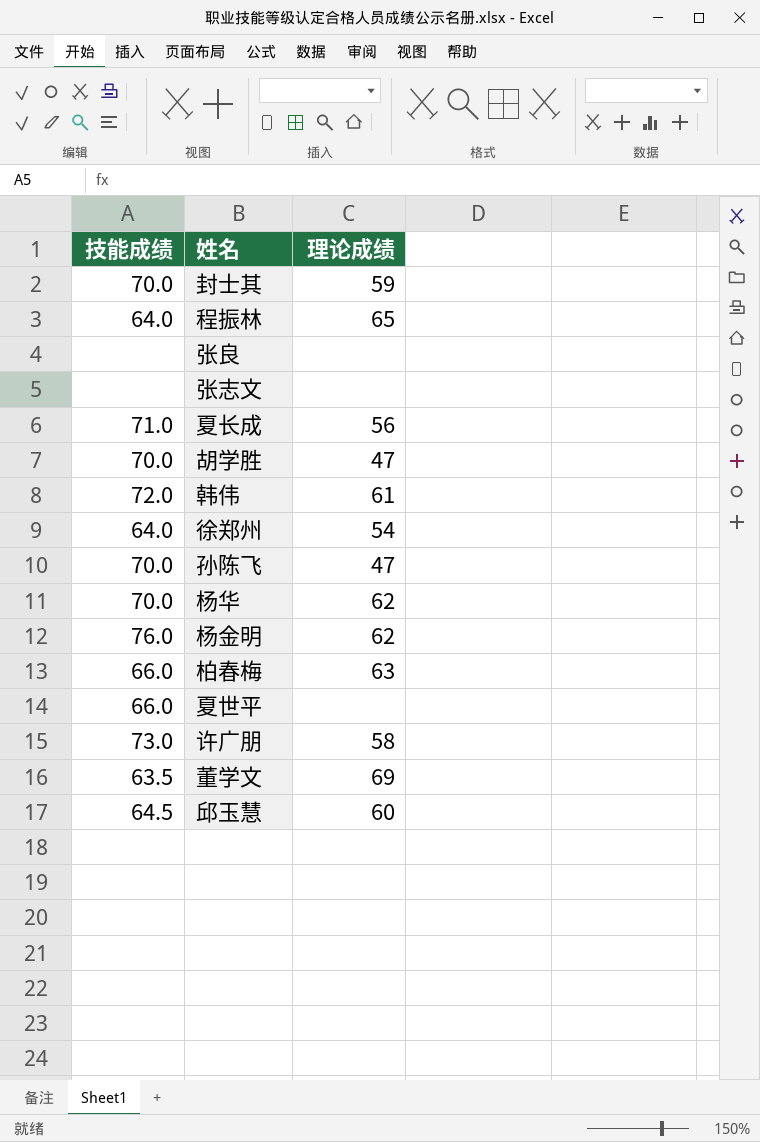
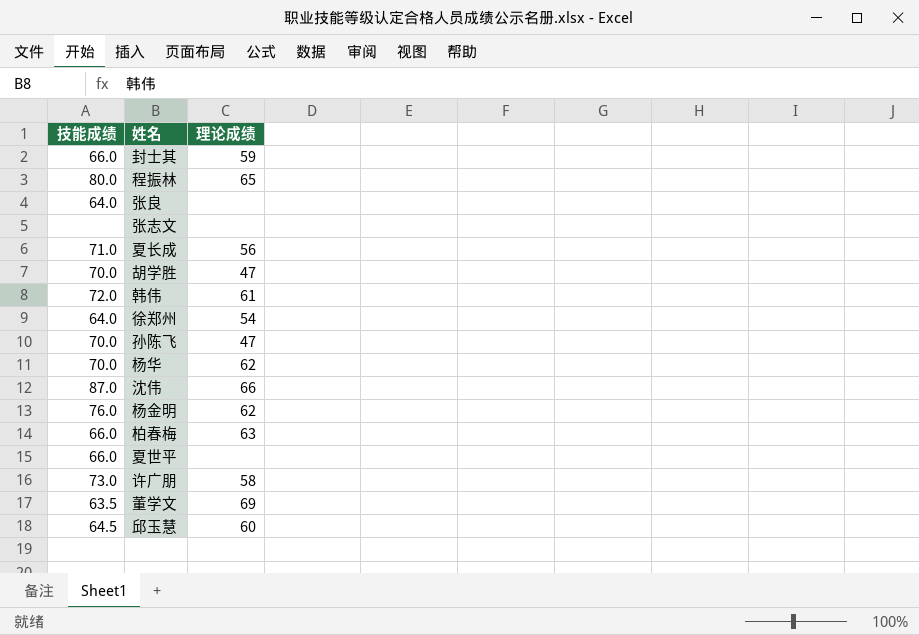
封士其 | 技能成绩: 70.0 -> 66.0
程振林 | 技能成绩: 64.0 -> 80.0
张良 | 技能成绩: none -> 64.0
row 沈伟: none -> 87.0 | 66

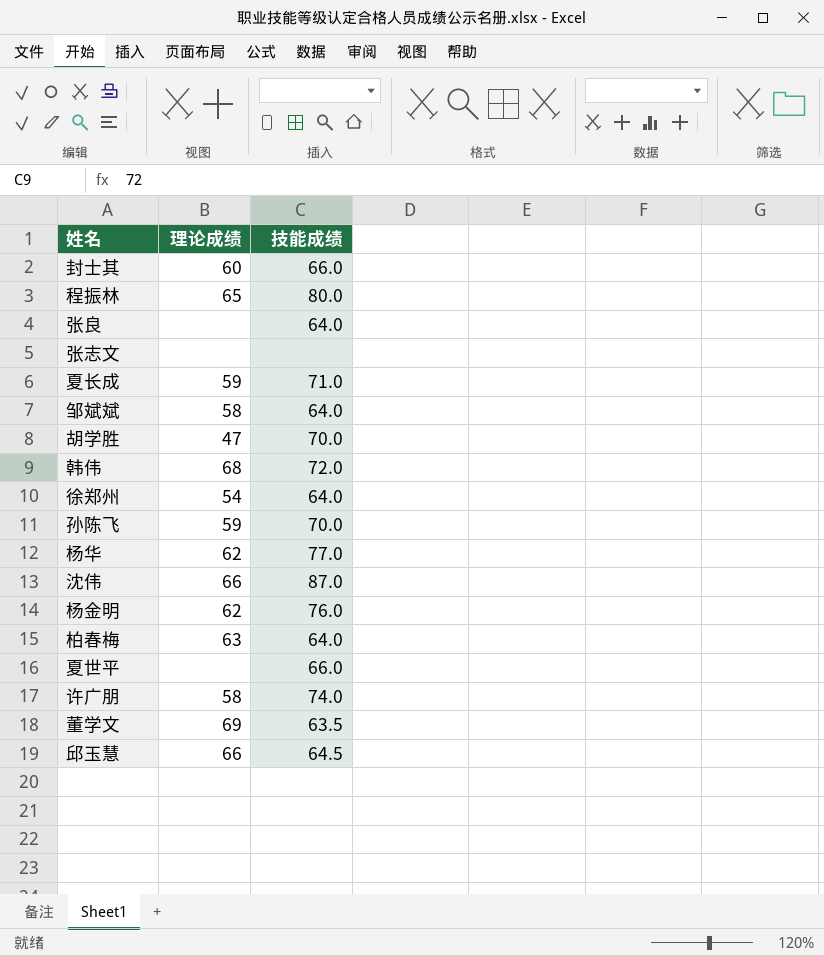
column 技能成绩 | position: 1 -> 3
封士其 | 理论成绩: 59 -> 60
夏长成 | 理论成绩: 56 -> 59
row 邹斌斌: none -> 58 | 64.0
韩伟 | 理论成绩: 61 -> 68
孙陈飞 | 理论成绩: 47 -> 59
杨华 | 技能成绩: 70.0 -> 77.0
柏春梅 | 技能成绩: 66.0 -> 64.0
许广朋 | 技能成绩: 73.0 -> 74.0
邱玉慧 | 理论成绩: 60 -> 66

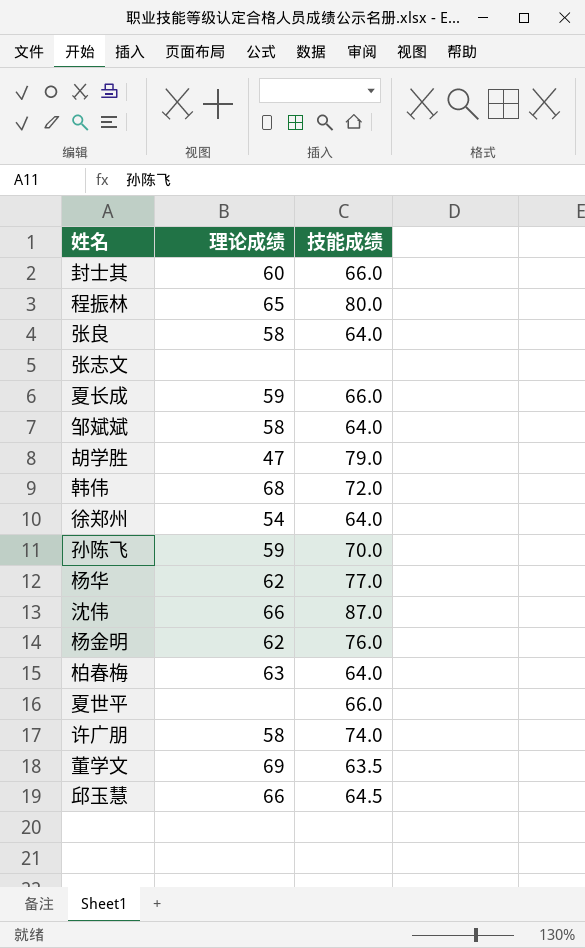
张良 | 理论成绩: none -> 58
夏长成 | 技能成绩: 71.0 -> 66.0
胡学胜 | 技能成绩: 70.0 -> 79.0

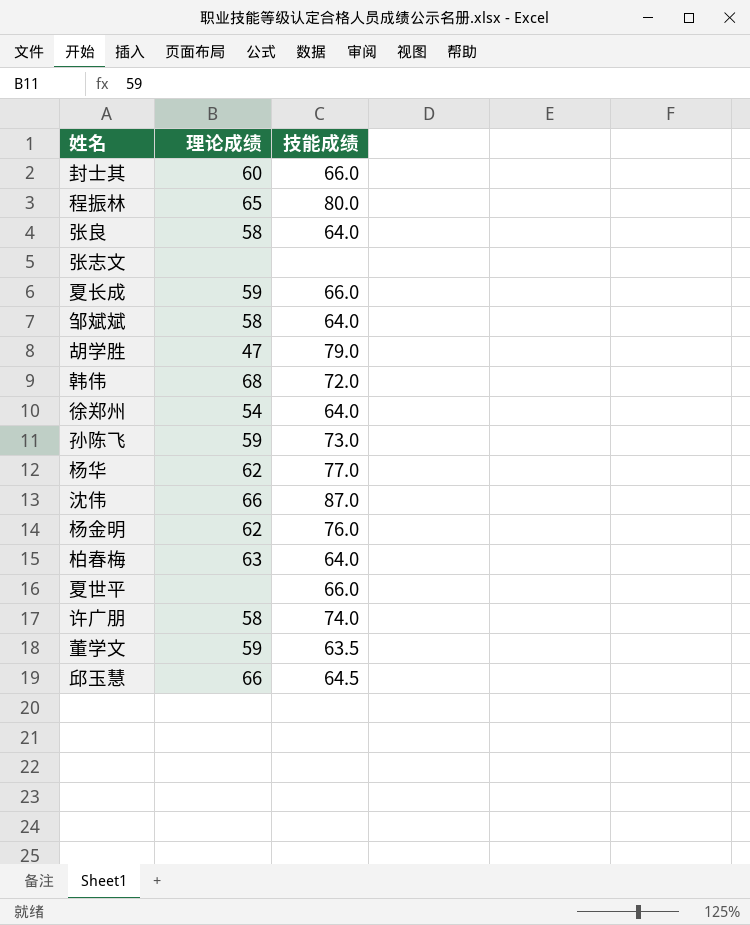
孙陈飞 | 技能成绩: 70.0 -> 73.0
董学文 | 理论成绩: 69 -> 59

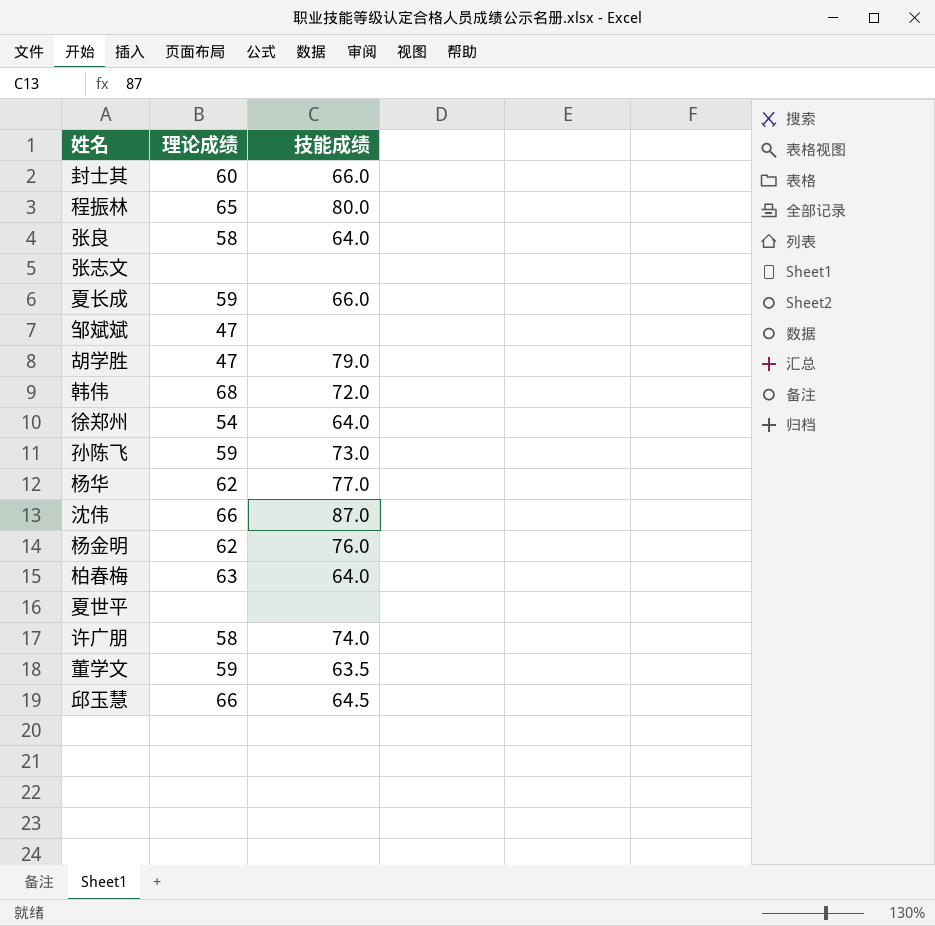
邹斌斌 | 理论成绩: 58 -> 47
邹斌斌 | 技能成绩: 64.0 -> none
夏世平 | 技能成绩: 66.0 -> none

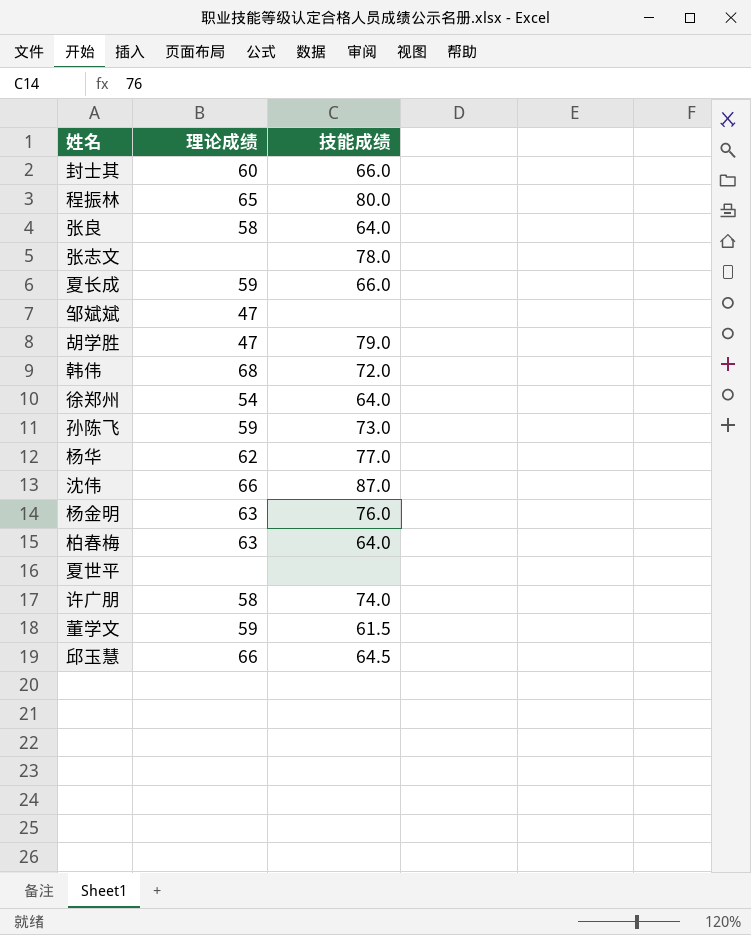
张志文 | 技能成绩: none -> 78.0
杨金明 | 理论成绩: 62 -> 63
董学文 | 技能成绩: 63.5 -> 61.5

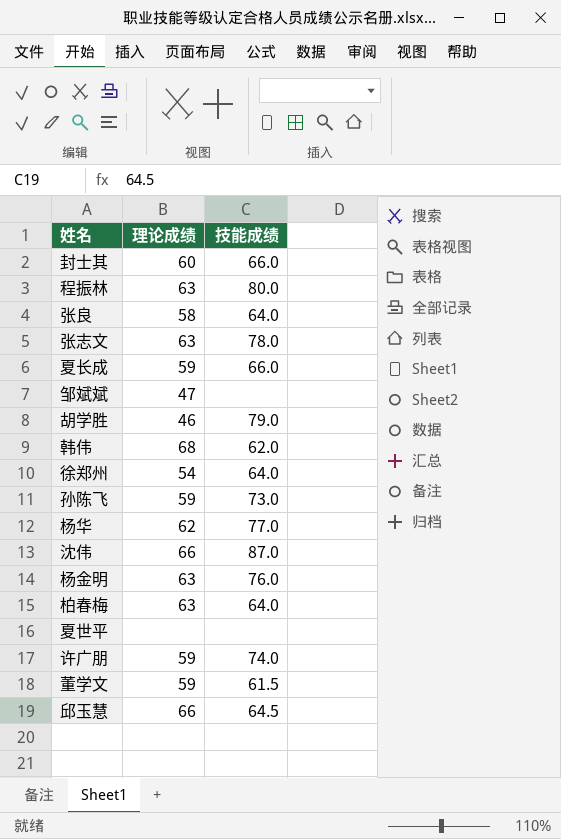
程振林 | 理论成绩: 65 -> 63
张志文 | 理论成绩: none -> 63
胡学胜 | 理论成绩: 47 -> 46
韩伟 | 技能成绩: 72.0 -> 62.0
许广朋 | 理论成绩: 58 -> 59

